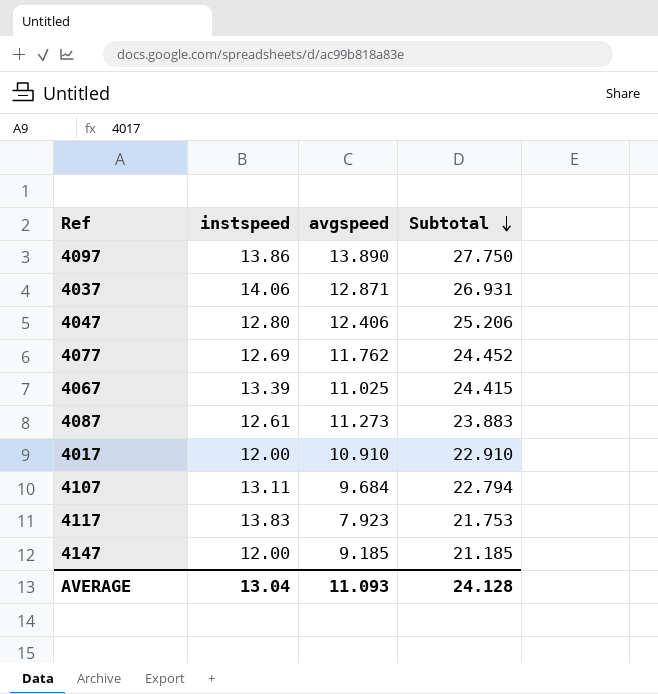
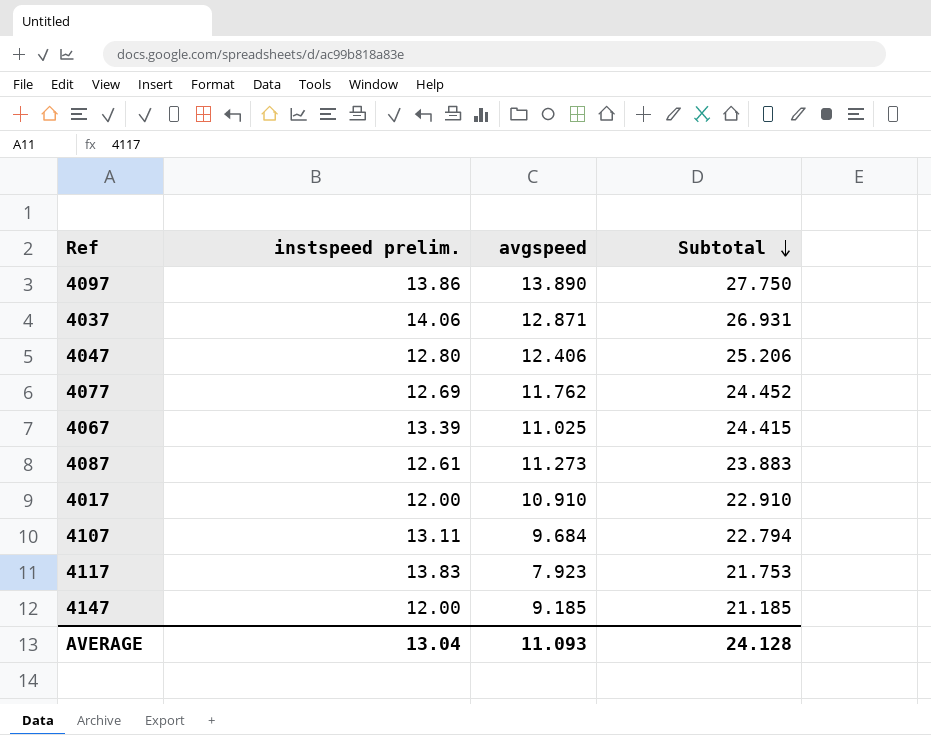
column name: instspeed -> instspeed prelim.

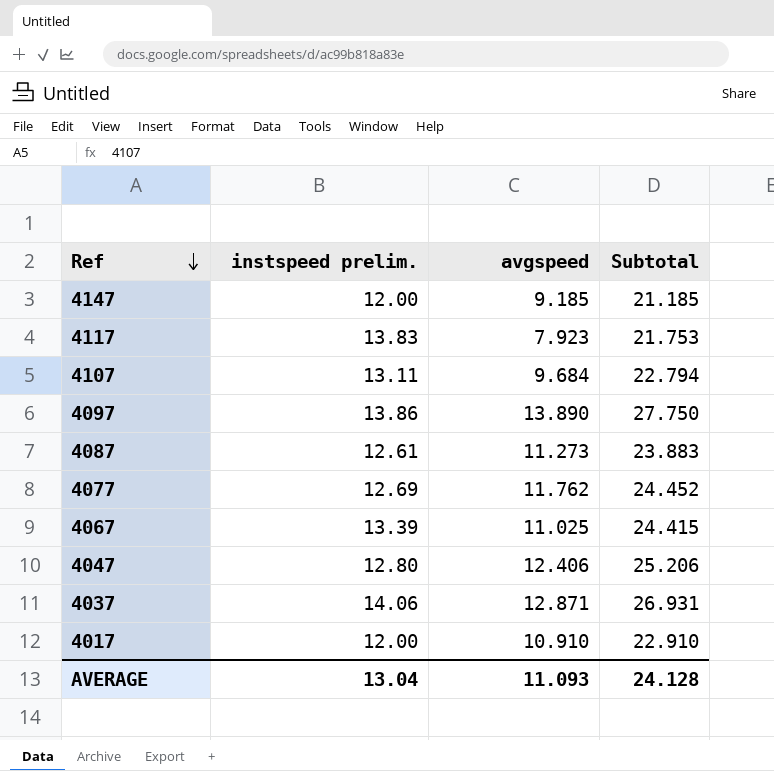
row order: Subtotal descending -> Ref descending

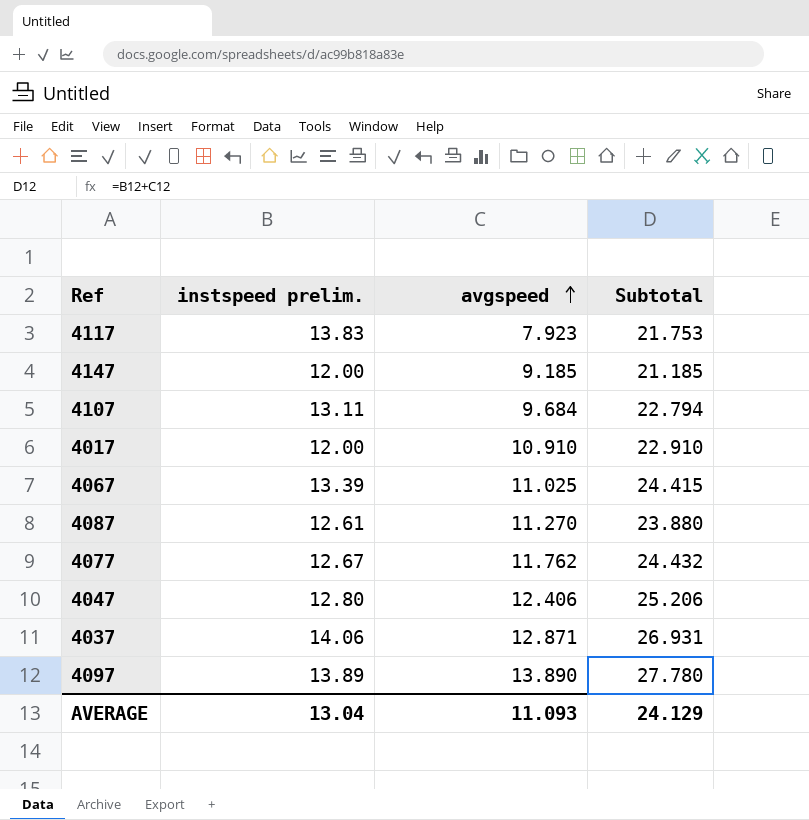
row order: Ref descending -> avgspeed ascending
4087 | avgspeed: 11.273 -> 11.270
4087 | Subtotal: 23.883 -> 23.880
4077 | instspeed prelim.: 12.69 -> 12.67
4077 | Subtotal: 24.452 -> 24.432
4097 | instspeed prelim.: 13.86 -> 13.89
4097 | Subtotal: 27.750 -> 27.780
AVERAGE | Subtotal: 24.128 -> 24.129

